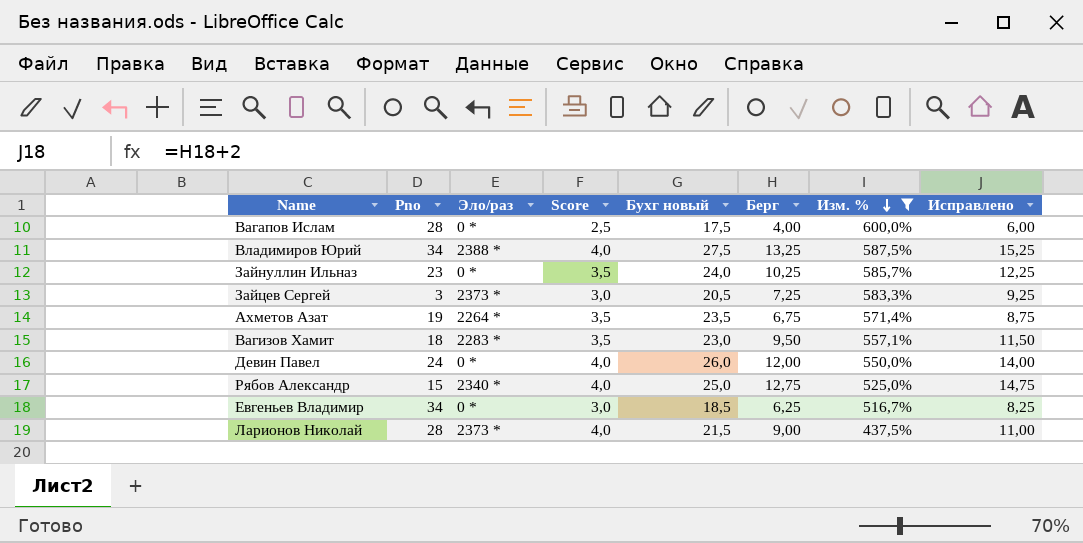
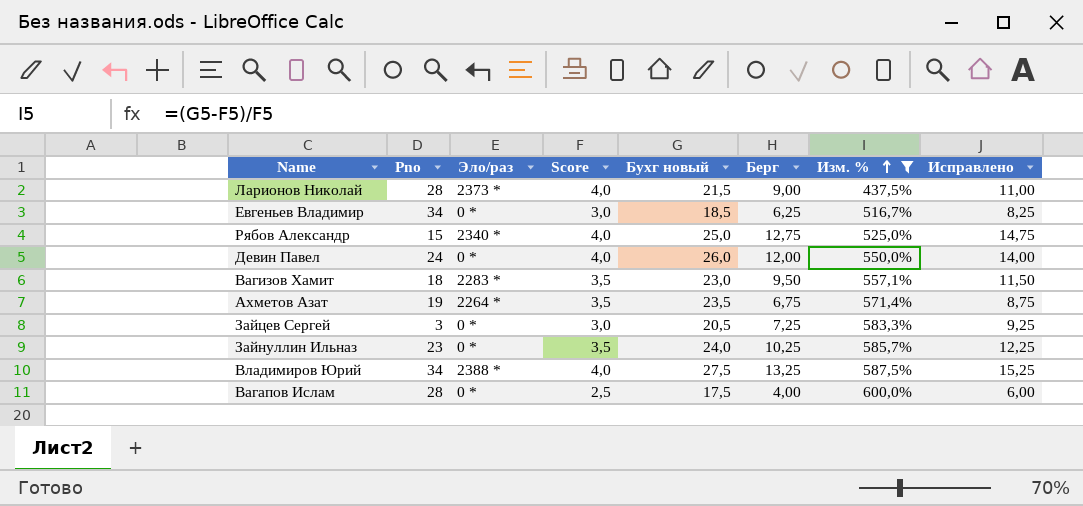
row order: Изм. % descending -> Изм. % ascending
Зайцев Сергей | Эло/раз: 2373 * -> 0 *

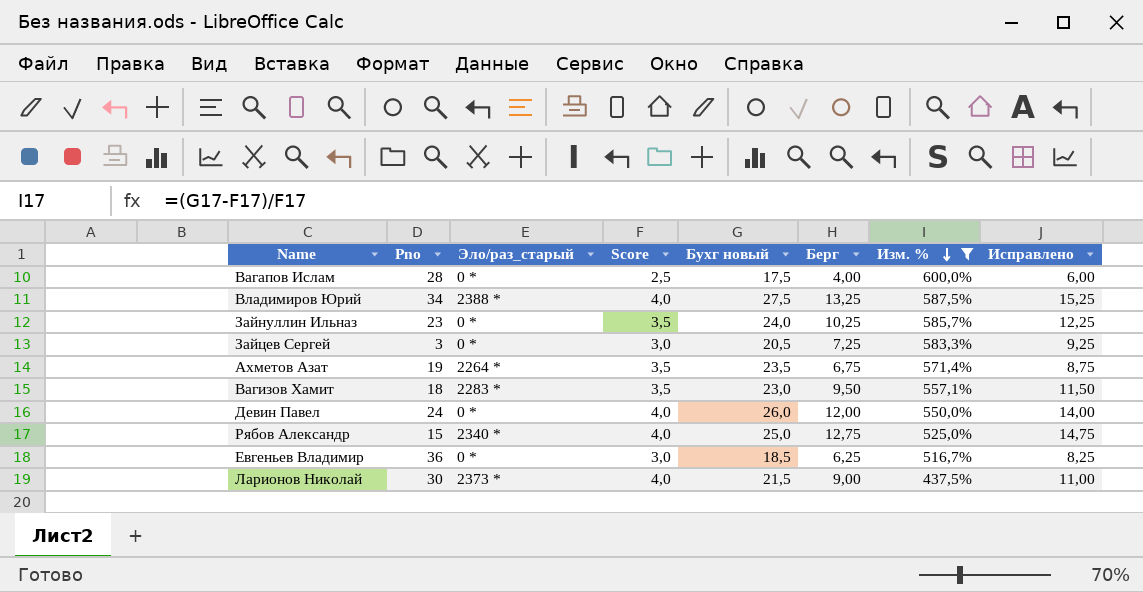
row order: Изм. % ascending -> Изм. % descending
column name: Эло/раз -> Эло/раз_старый
Евгеньев Владимир | Pno: 34 -> 36
Ларионов Николай | Pno: 28 -> 30

